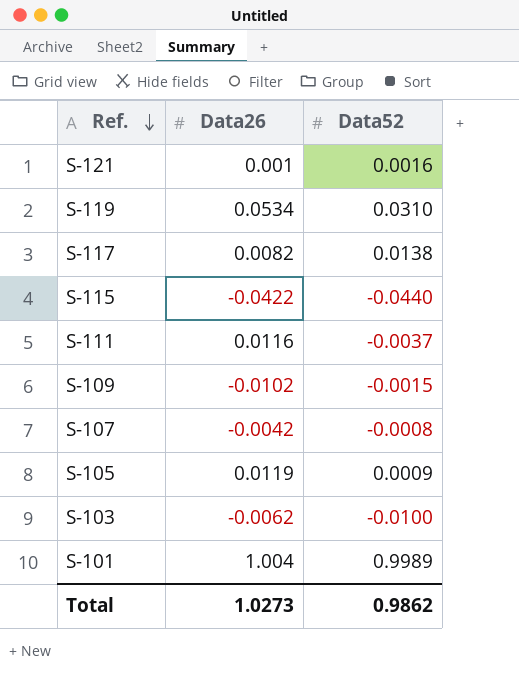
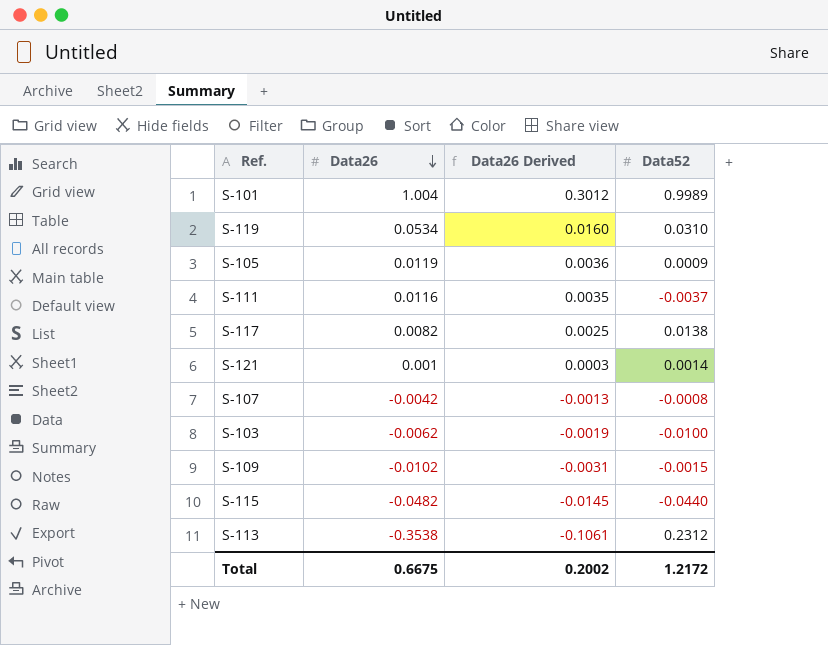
row order: Ref. descending -> Data26 descending
column Data26 Derived | formula: none -> [Data26] * 0.3
S-121 | Data52: 0.0016 -> 0.0014
S-115 | Data26: -0.0422 -> -0.0482
row S-113: none -> -0.3538 | -0.1061 | 0.2312
Total | Data26: 1.0273 -> 0.6675
Total | Data52: 0.9862 -> 1.2172

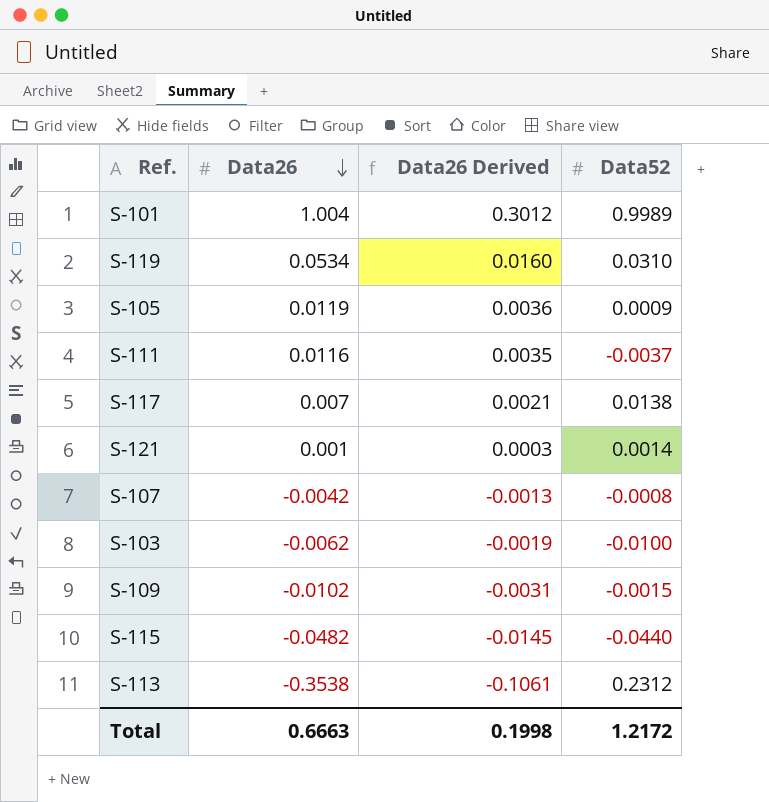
S-117 | Data26: 0.0082 -> 0.007
S-117 | Data26 Derived: 0.0025 -> 0.0021
Total | Data26: 0.6675 -> 0.6663
Total | Data26 Derived: 0.2002 -> 0.1998

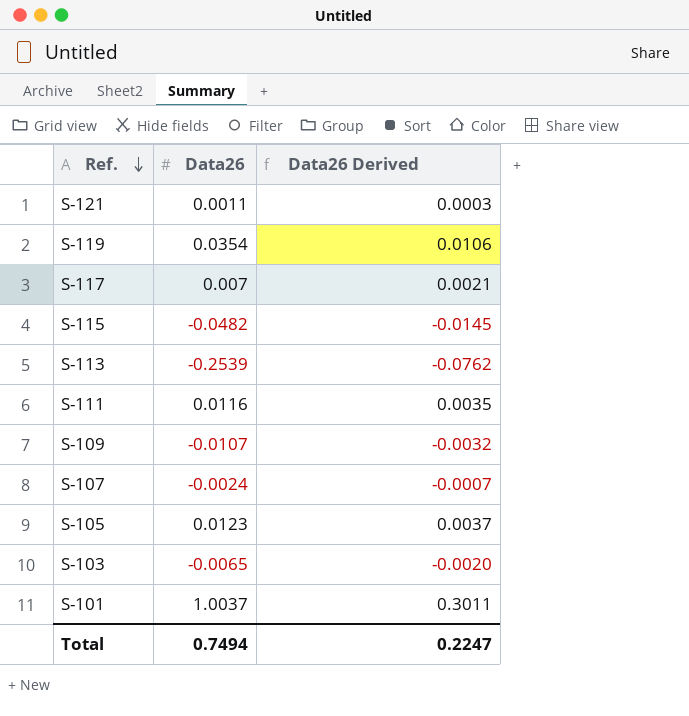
row order: Data26 descending -> Ref. descending
column Data52 | position: 4 -> none
S-121 | Data26: 0.001 -> 0.0011
S-119 | Data26: 0.0534 -> 0.0354
S-119 | Data26 Derived: 0.0160 -> 0.0106
S-113 | Data26: -0.3538 -> -0.2539
S-113 | Data26 Derived: -0.1061 -> -0.0762
S-109 | Data26: -0.0102 -> -0.0107
S-109 | Data26 Derived: -0.0031 -> -0.0032
S-107 | Data26: -0.0042 -> -0.0024
S-107 | Data26 Derived: -0.0013 -> -0.0007
S-105 | Data26: 0.0119 -> 0.0123
S-105 | Data26 Derived: 0.0036 -> 0.0037
S-103 | Data26: -0.0062 -> -0.0065
S-103 | Data26 Derived: -0.0019 -> -0.0020
S-101 | Data26: 1.004 -> 1.0037
S-101 | Data26 Derived: 0.3012 -> 0.3011
Total | Data26: 0.6663 -> 0.7494
Total | Data26 Derived: 0.1998 -> 0.2247

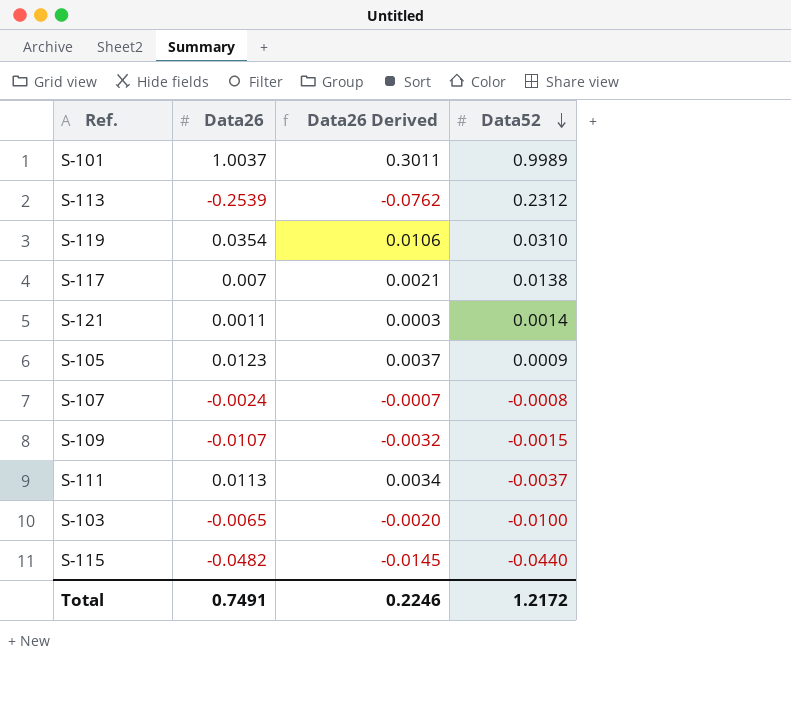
row order: Ref. descending -> Data52 descending
column Data52 | position: none -> 4
S-111 | Data26: 0.0116 -> 0.0113
S-111 | Data26 Derived: 0.0035 -> 0.0034
Total | Data26: 0.7494 -> 0.7491
Total | Data26 Derived: 0.2247 -> 0.2246

